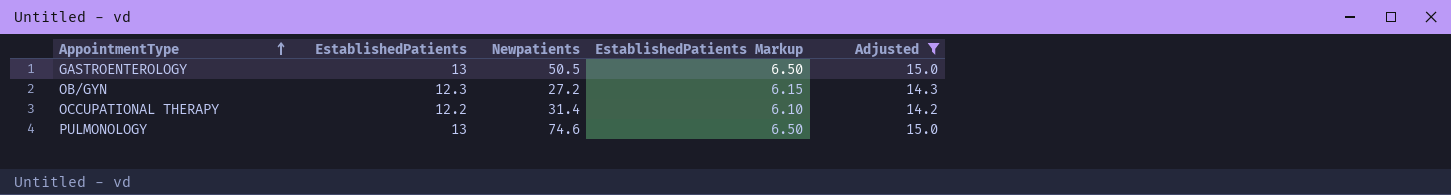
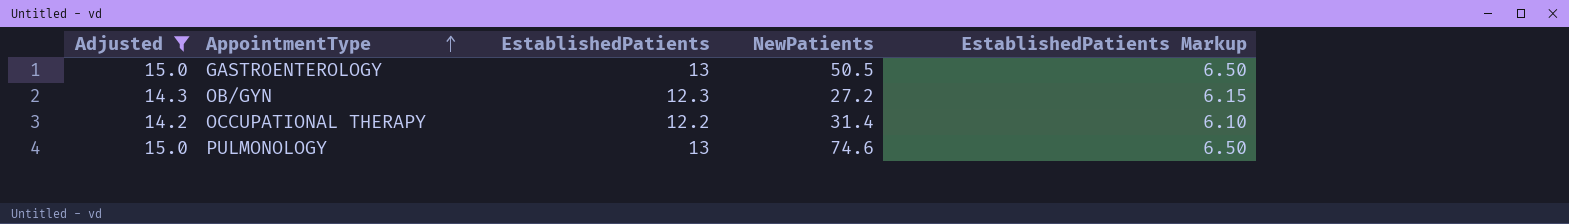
column Adjusted | position: 5 -> 1
column name: Newpatients -> NewPatients

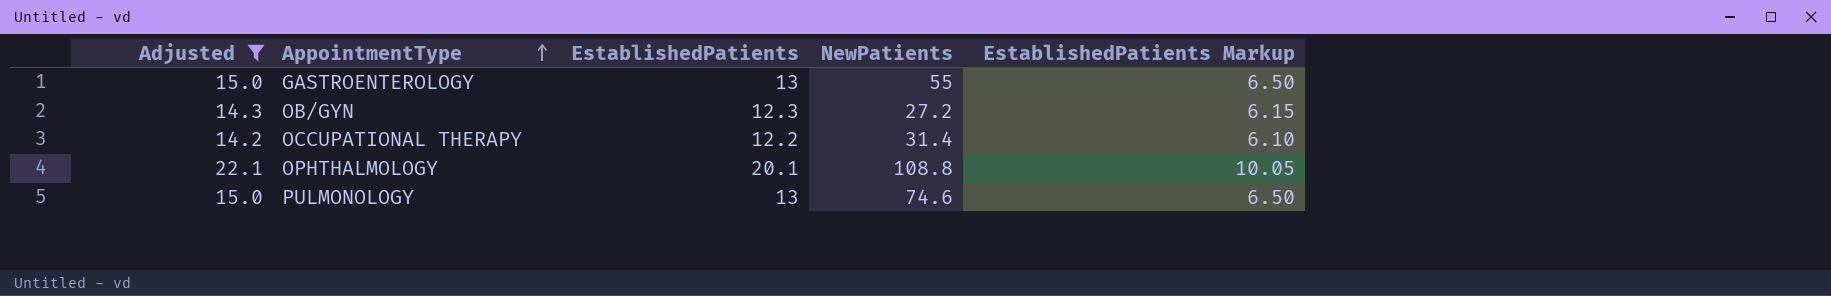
GASTROENTEROLOGY | NewPatients: 50.5 -> 55
row OPHTHALMOLOGY: none -> 22.1 | 20.1 | 108.8 | 10.05

